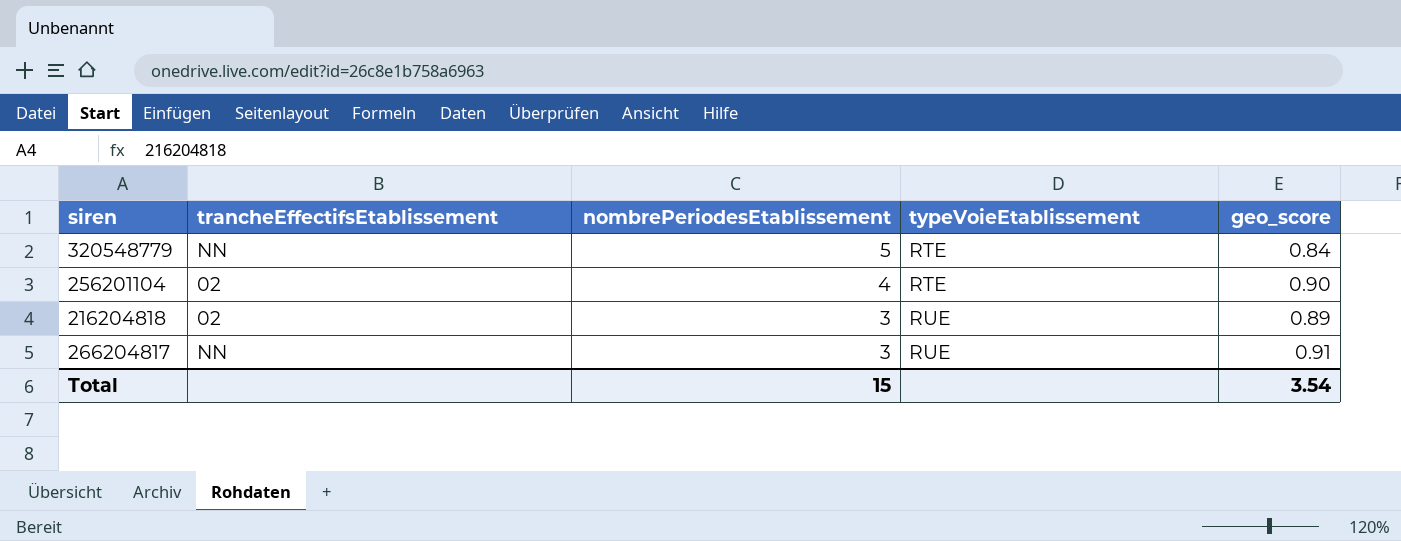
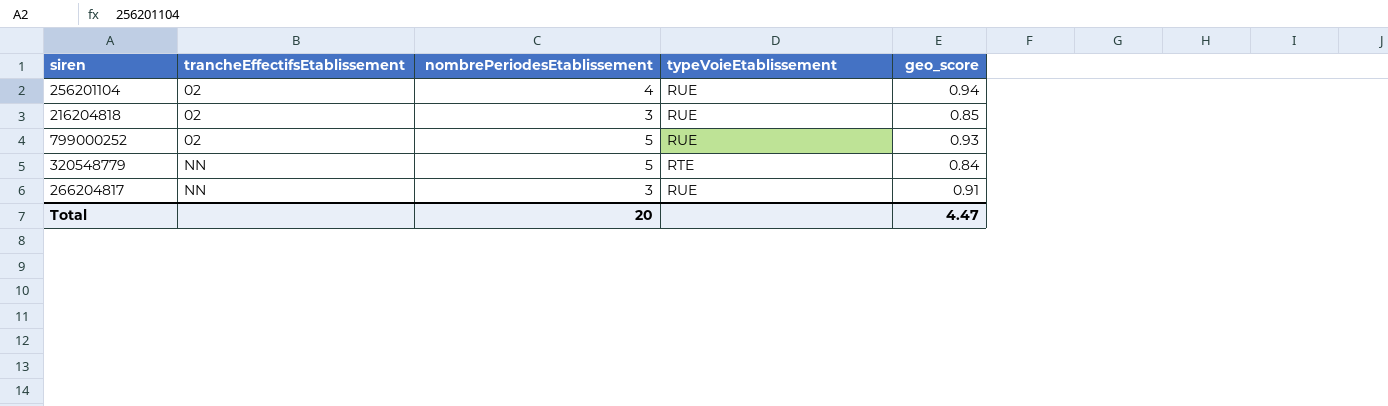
row order: nombrePeriodesEtablissement descending -> trancheEffectifsEtablissement ascending
256201104 | typeVoieEtablissement: RTE -> RUE
256201104 | geo_score: 0.90 -> 0.94
216204818 | geo_score: 0.89 -> 0.85
row 799000252: none -> 02 | 5 | RUE | 0.93
Total | nombrePeriodesEtablissement: 15 -> 20
Total | geo_score: 3.54 -> 4.47

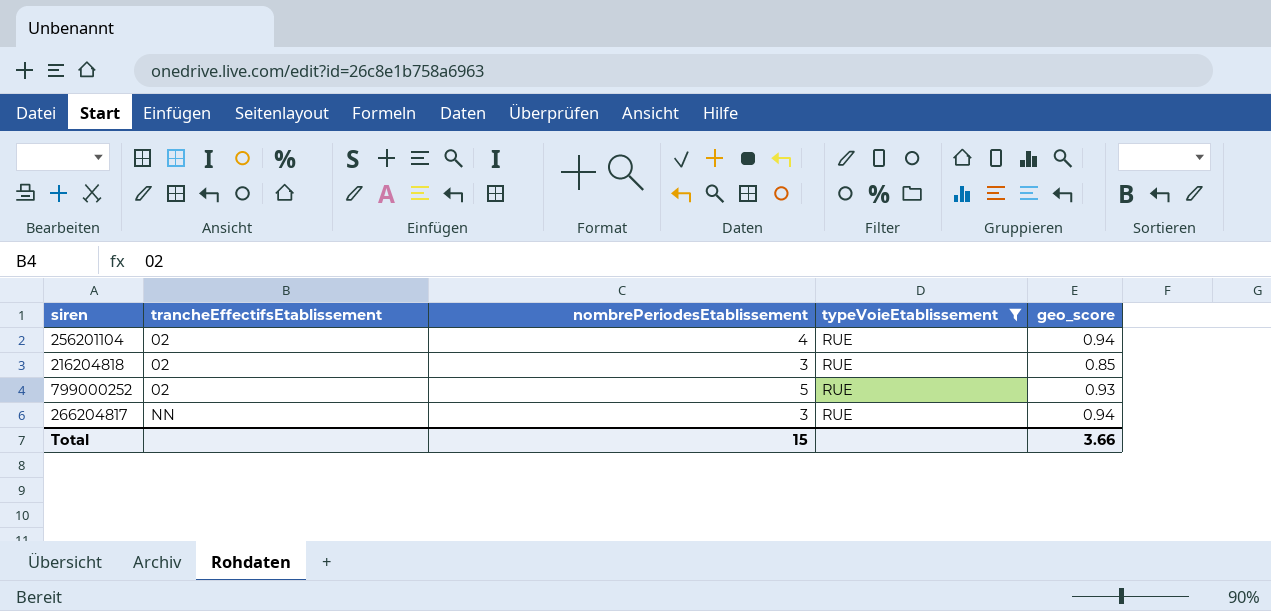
filter: none -> typeVoieEtablissement = RUE
266204817 | geo_score: 0.91 -> 0.94
Total | nombrePeriodesEtablissement: 20 -> 15
Total | geo_score: 4.47 -> 3.66

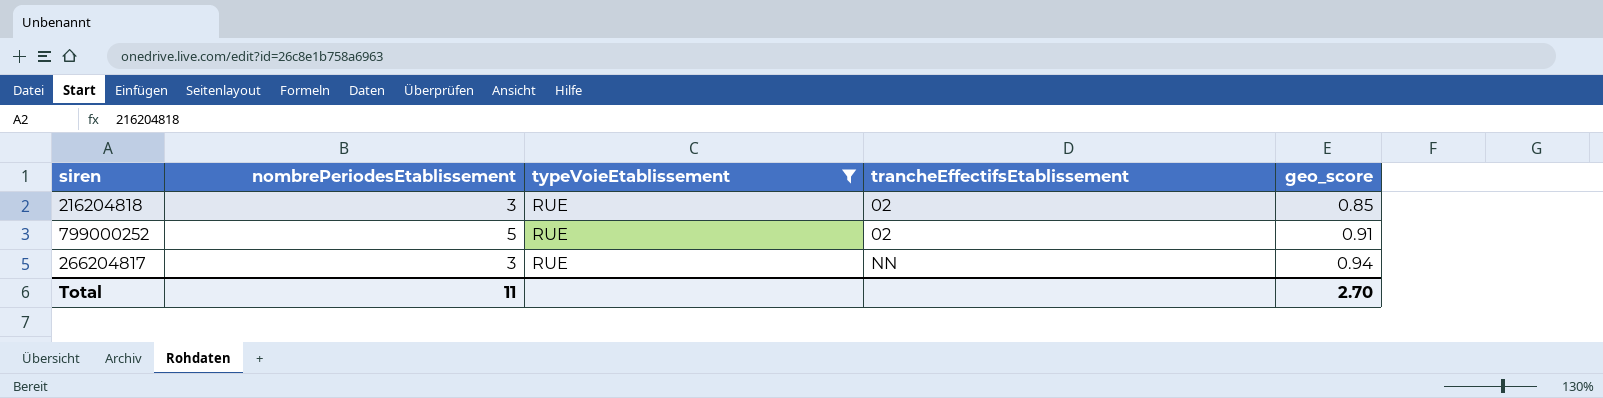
column trancheEffectifsEtablissement | position: 2 -> 4
row 256201104: 02 | 4 | RUE | 0.94 -> none
799000252 | geo_score: 0.93 -> 0.91
Total | nombrePeriodesEtablissement: 15 -> 11
Total | geo_score: 3.66 -> 2.70

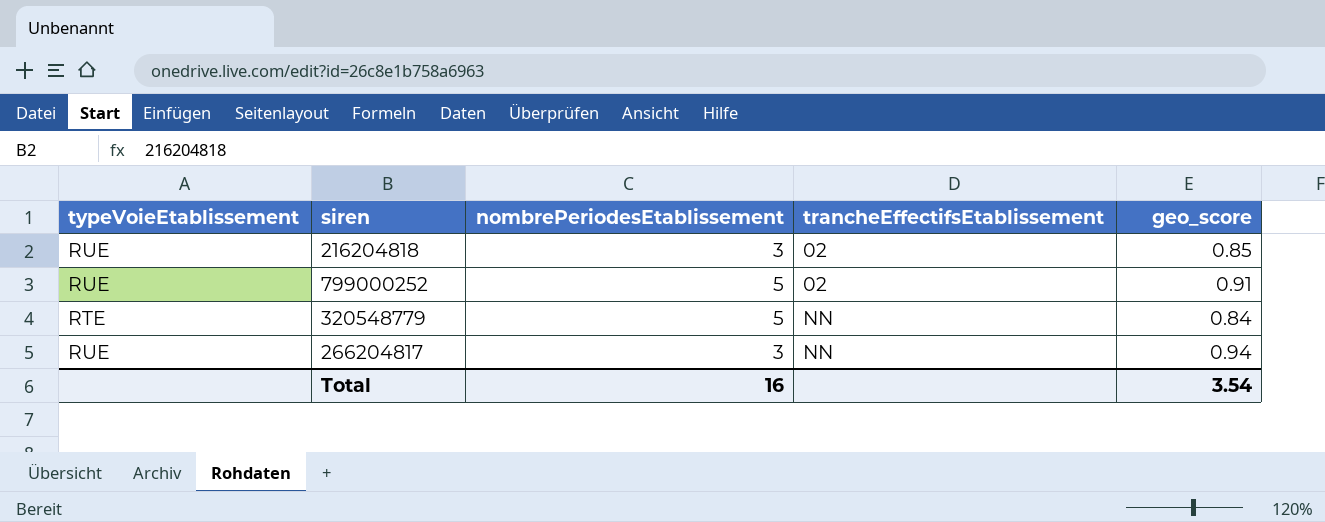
filter: typeVoieEtablissement = RUE -> none
column typeVoieEtablissement | position: 3 -> 1
Total | nombrePeriodesEtablissement: 11 -> 16
Total | geo_score: 2.70 -> 3.54

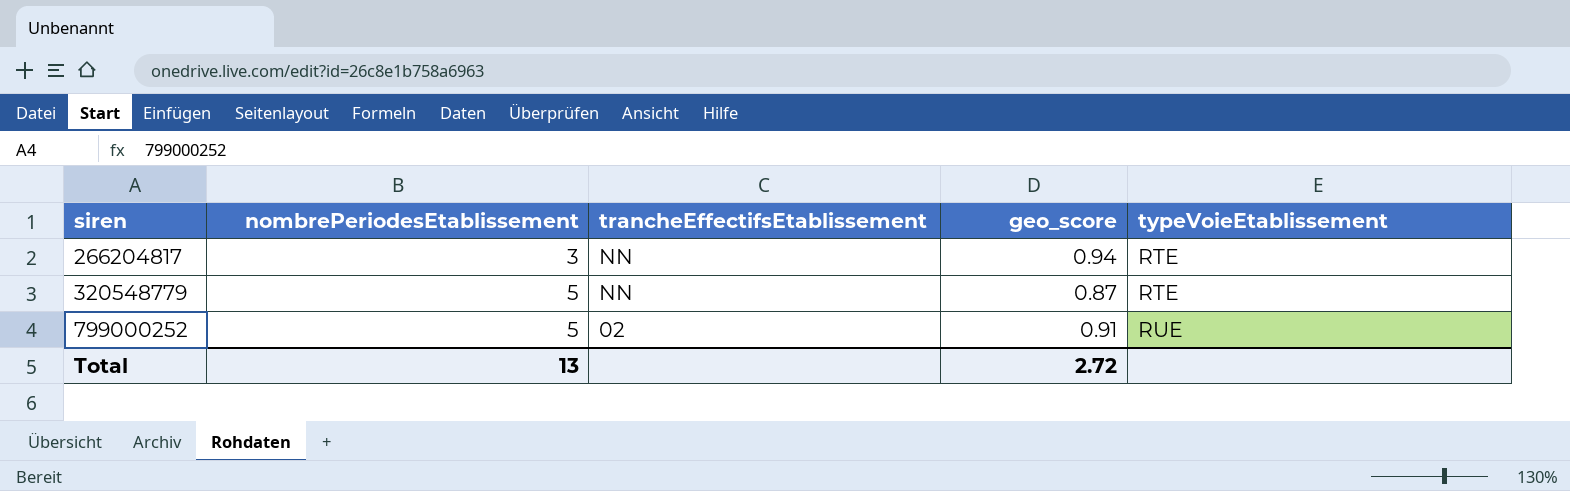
row order: trancheEffectifsEtablissement ascending -> siren ascending
column typeVoieEtablissement | position: 1 -> 5
row 216204818: RUE | 3 | 02 | 0.85 -> none
266204817 | typeVoieEtablissement: RUE -> RTE
320548779 | geo_score: 0.84 -> 0.87
Total | nombrePeriodesEtablissement: 16 -> 13
Total | geo_score: 3.54 -> 2.72

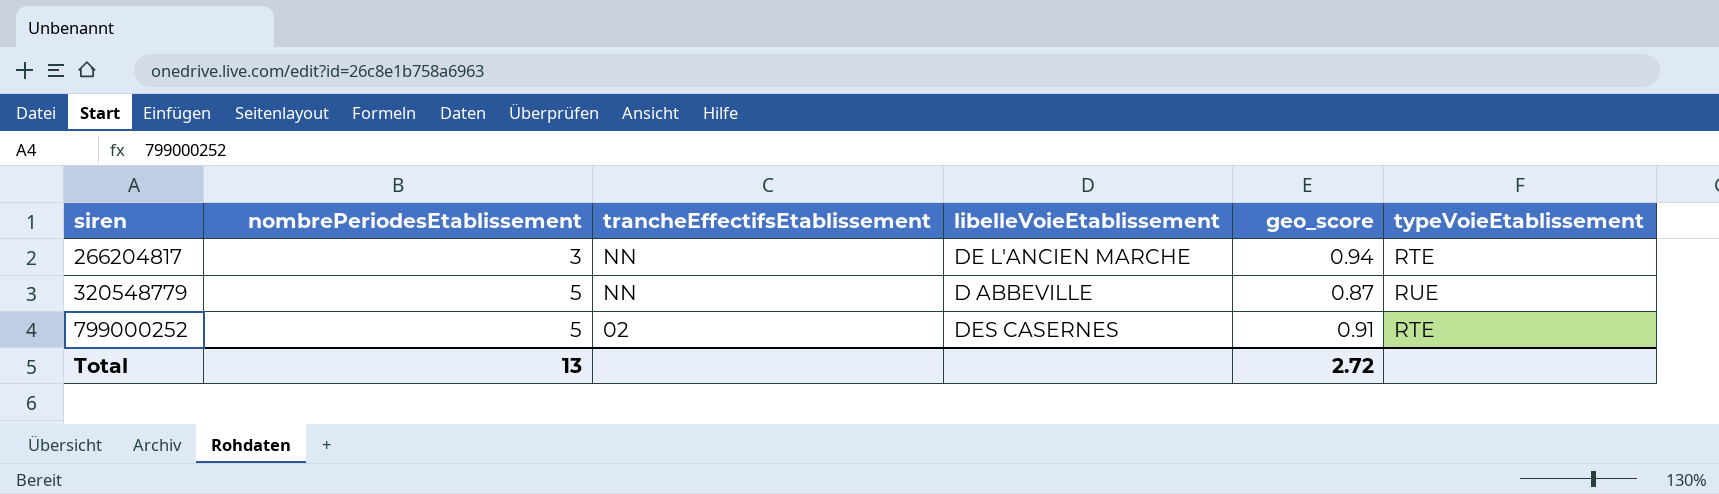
column libelleVoieEtablissement | position: none -> 4
320548779 | typeVoieEtablissement: RTE -> RUE
799000252 | typeVoieEtablissement: RUE -> RTE

